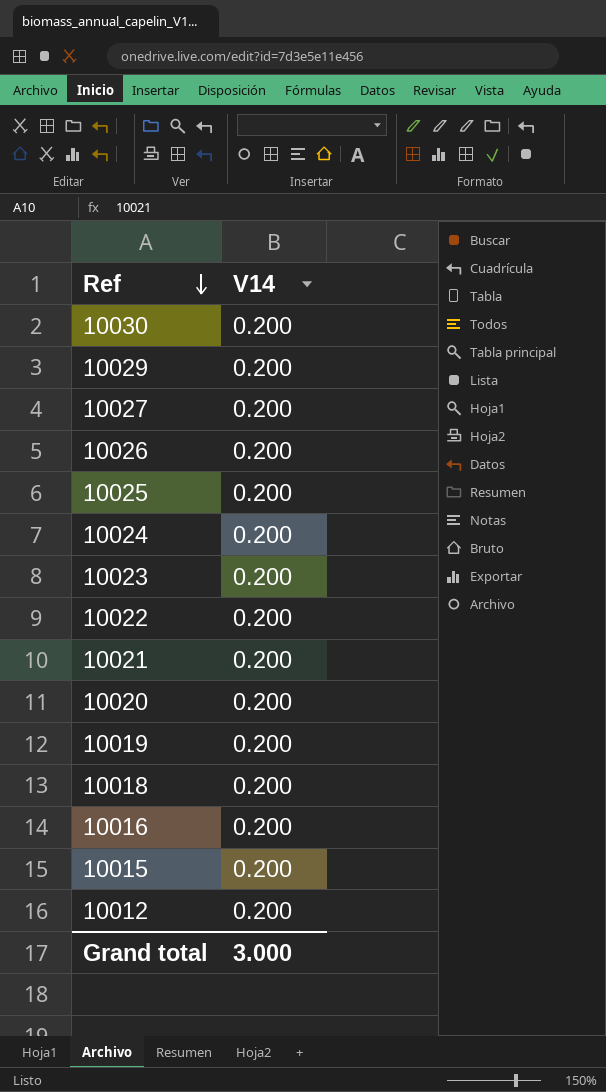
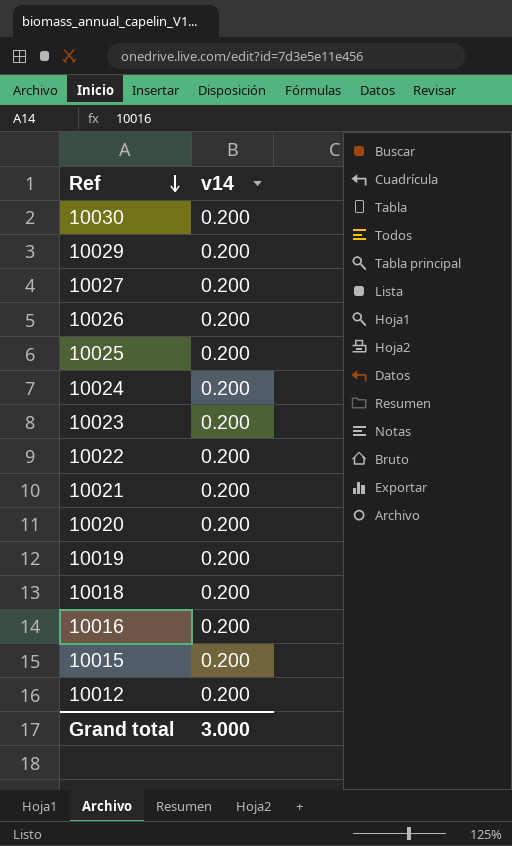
column name: V14 -> v14

